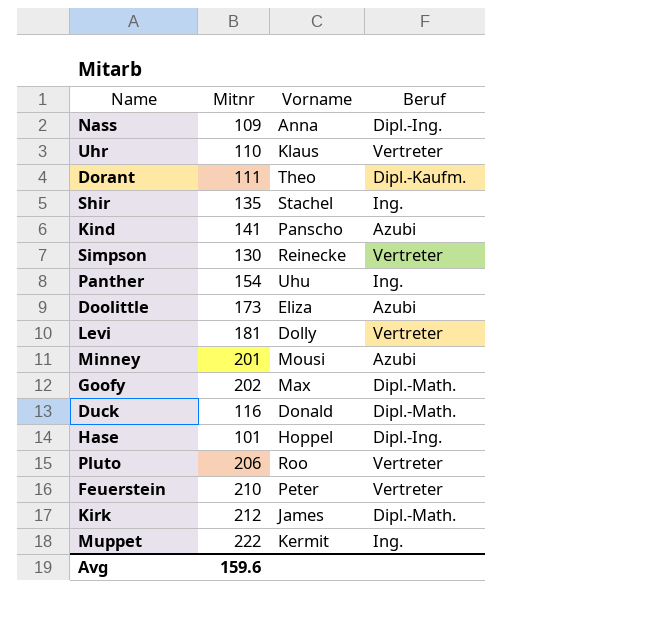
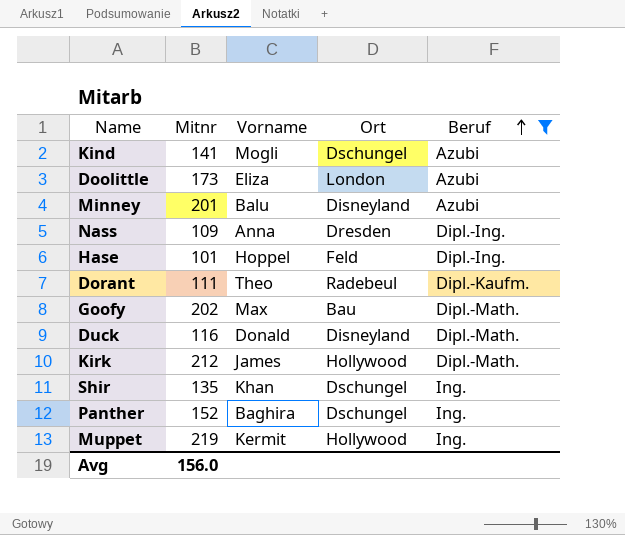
filter: none -> Beruf != Vertreter
row order: none -> Beruf ascending
column Ort | position: none -> 4
Kind | Vorname: Panscho -> Mogli
Minney | Vorname: Mousi -> Balu
Shir | Vorname: Stachel -> Khan
Panther | Mitnr: 154 -> 152
Panther | Vorname: Uhu -> Baghira
Muppet | Mitnr: 222 -> 219
Avg | Mitnr: 159.6 -> 156.0

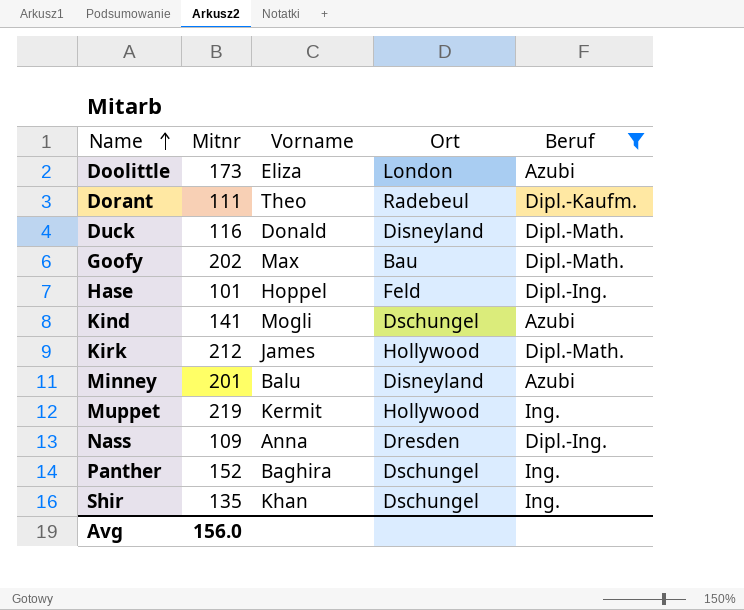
row order: Beruf ascending -> Name ascending

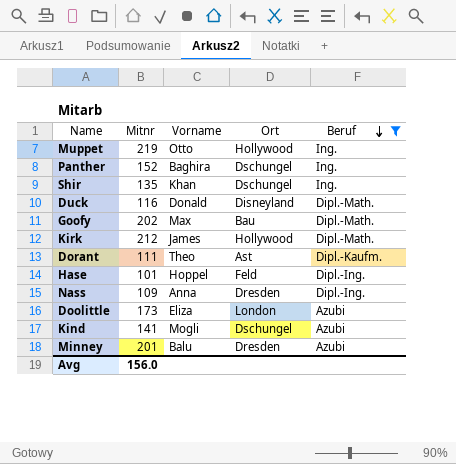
row order: Name ascending -> Beruf descending
Muppet | Vorname: Kermit -> Otto
Dorant | Ort: Radebeul -> Ast
Minney | Ort: Disneyland -> Dresden

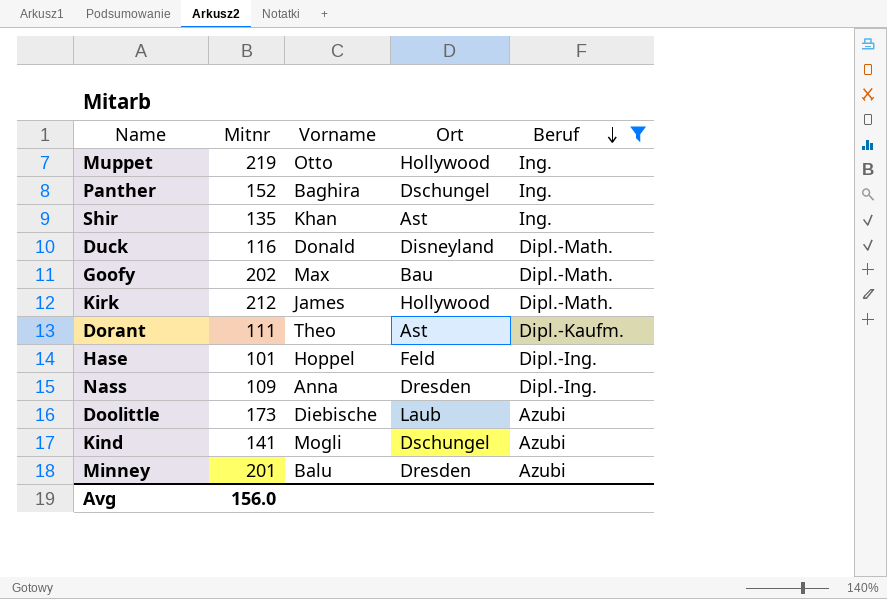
Shir | Ort: Dschungel -> Ast
Doolittle | Vorname: Eliza -> Diebische
Doolittle | Ort: London -> Laub

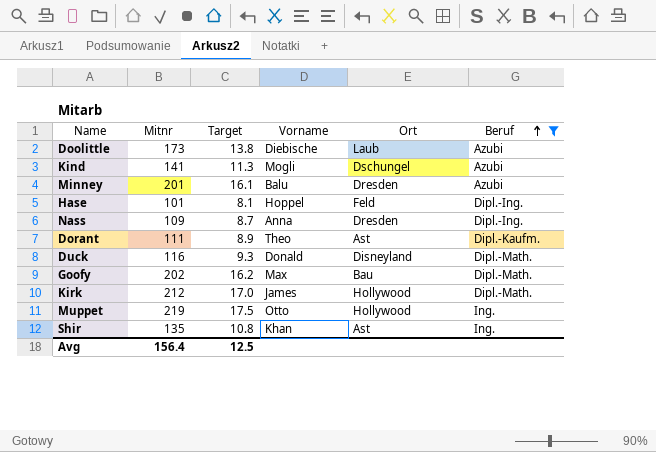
row order: Beruf descending -> Beruf ascending
column Target | formula: none -> [Mitnr] * 0.08
row Panther: 152 | Baghira | Dschungel | Ing. -> none
Avg | Mitnr: 156.0 -> 156.4

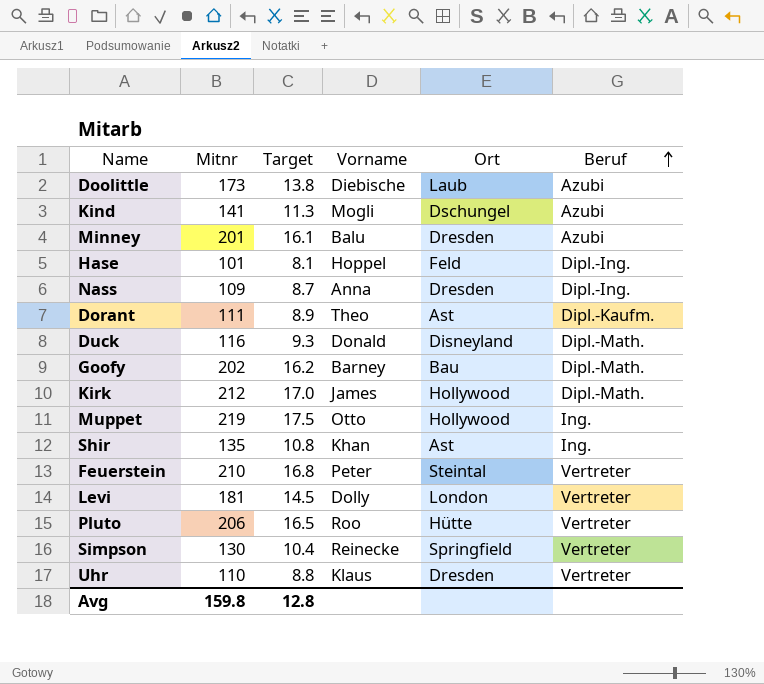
filter: Beruf != Vertreter -> none
Goofy | Vorname: Max -> Barney
Avg | Mitnr: 156.4 -> 159.8
Avg | Target: 12.5 -> 12.8

